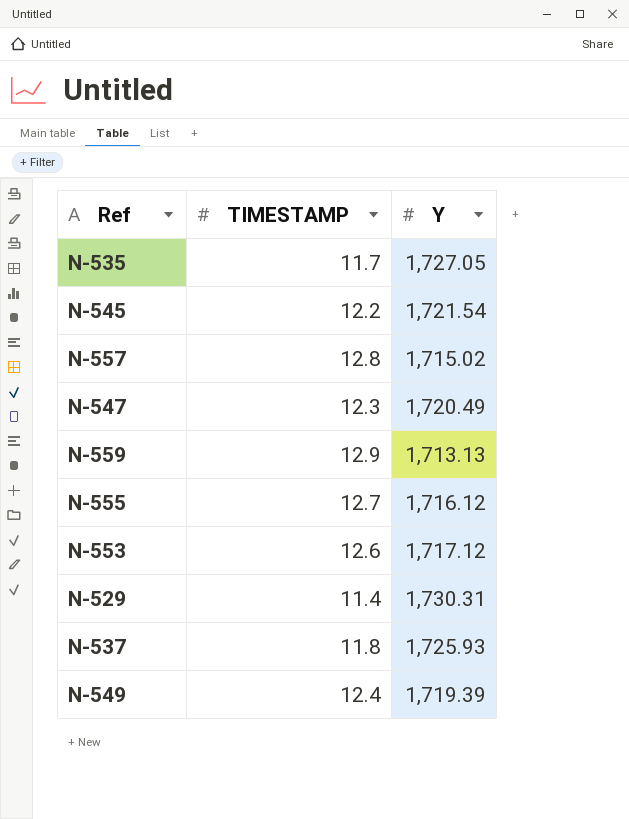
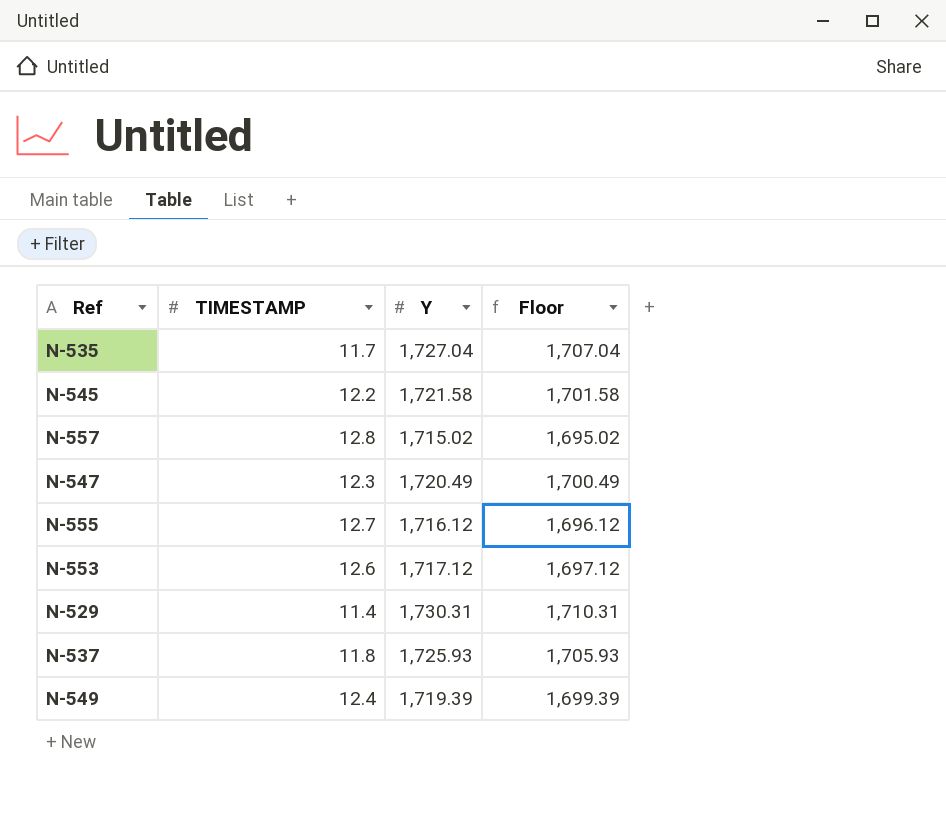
column Floor | formula: none -> [Y] - 20
row N-559: 12.9 | 1,713.13 -> none
N-535 | Y: 1,727.05 -> 1,727.04
N-545 | Y: 1,721.54 -> 1,721.58

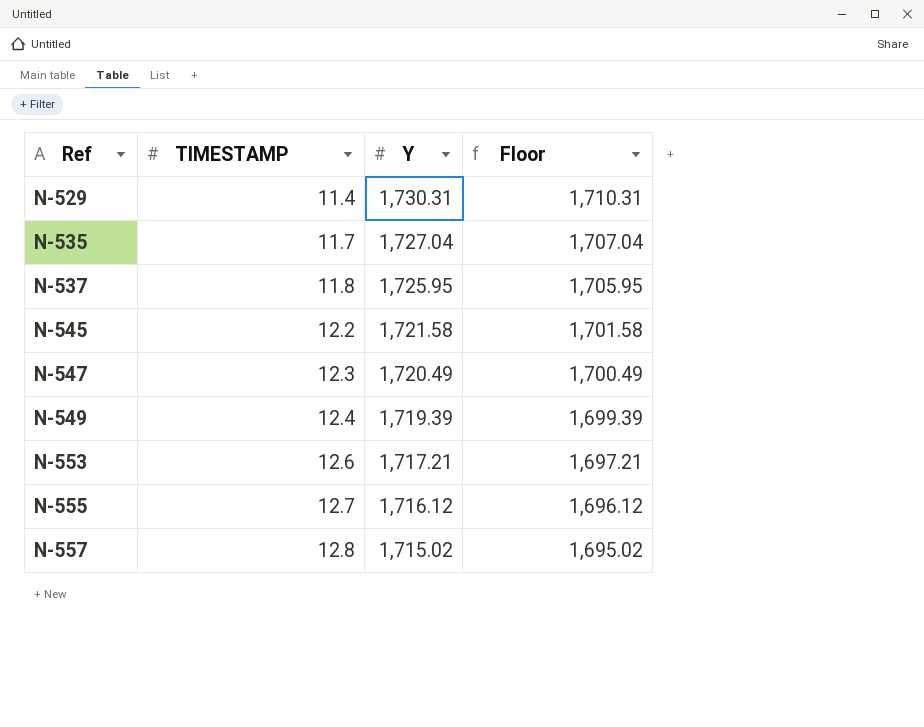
row order: none -> Ref ascending
N-537 | Y: 1,725.93 -> 1,725.95
N-537 | Floor: 1,705.93 -> 1,705.95
N-553 | Y: 1,717.12 -> 1,717.21
N-553 | Floor: 1,697.12 -> 1,697.21

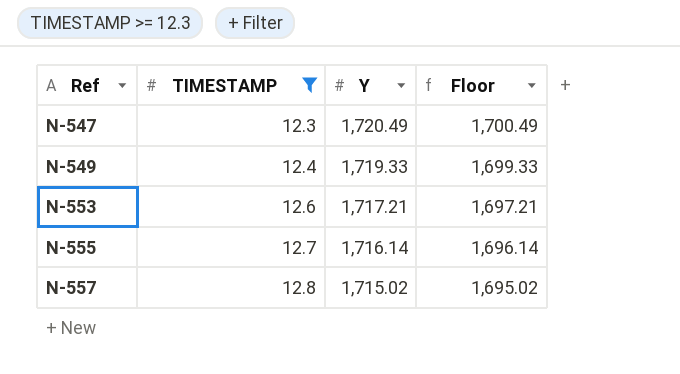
filter: none -> TIMESTAMP >= 12.3
N-549 | Y: 1,719.39 -> 1,719.33
N-549 | Floor: 1,699.39 -> 1,699.33
N-555 | Y: 1,716.12 -> 1,716.14
N-555 | Floor: 1,696.12 -> 1,696.14

